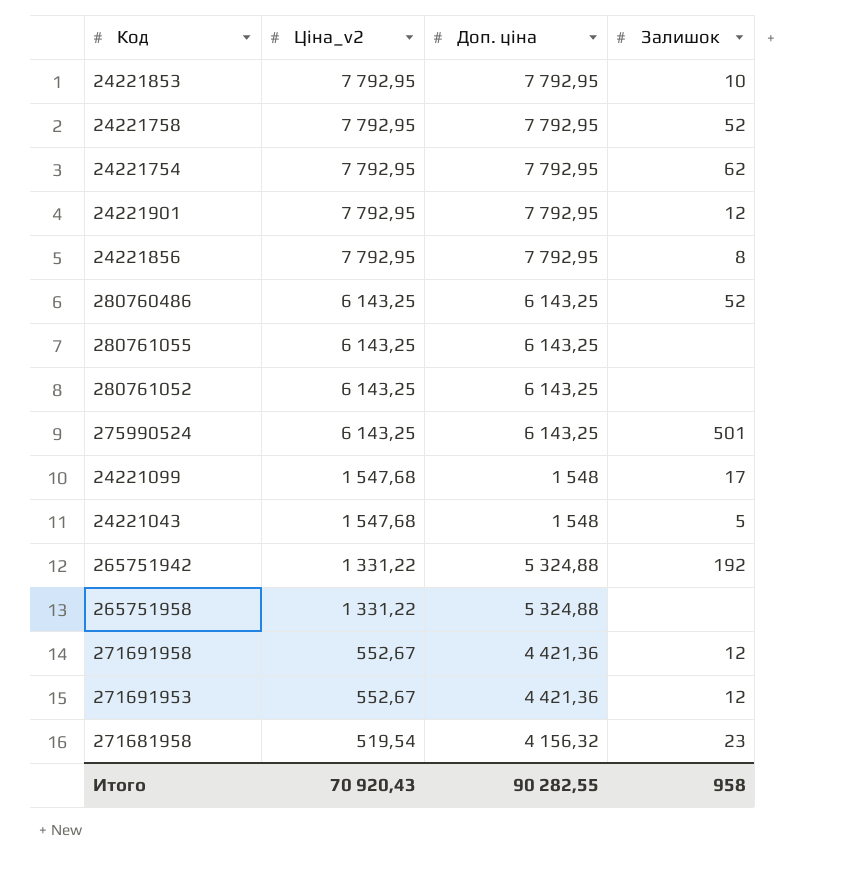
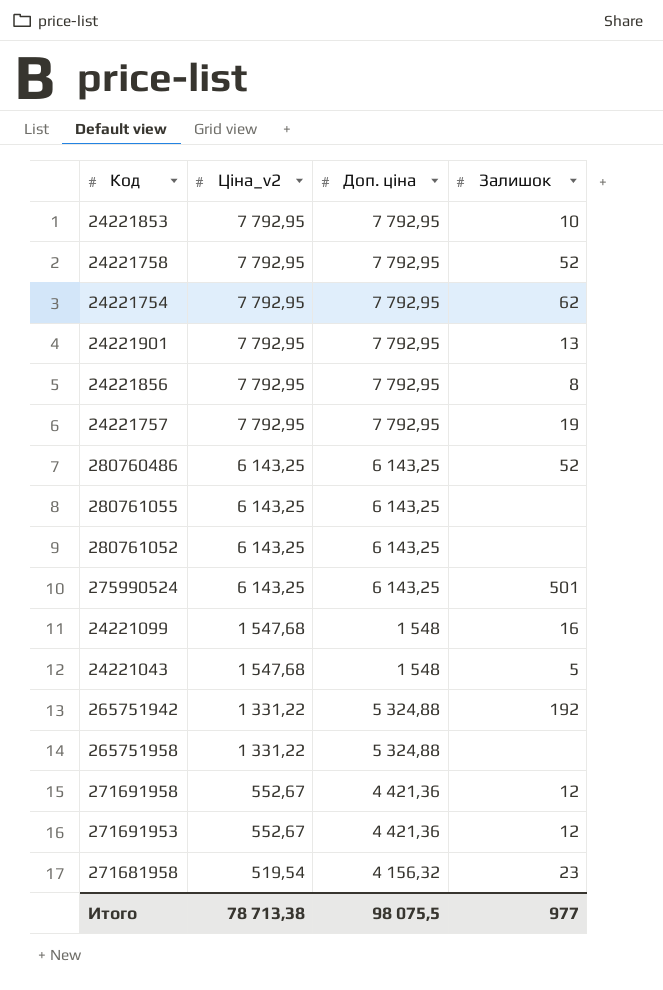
24221901 | Залишок: 12 -> 13
row 24221757: none -> 7 792,95 | 7 792,95 | 19
24221099 | Залишок: 17 -> 16
Итого | Ціна_v2: 70 920,43 -> 78 713,38
Итого | Доп. ціна: 90 282,55 -> 98 075,5
Итого | Залишок: 958 -> 977

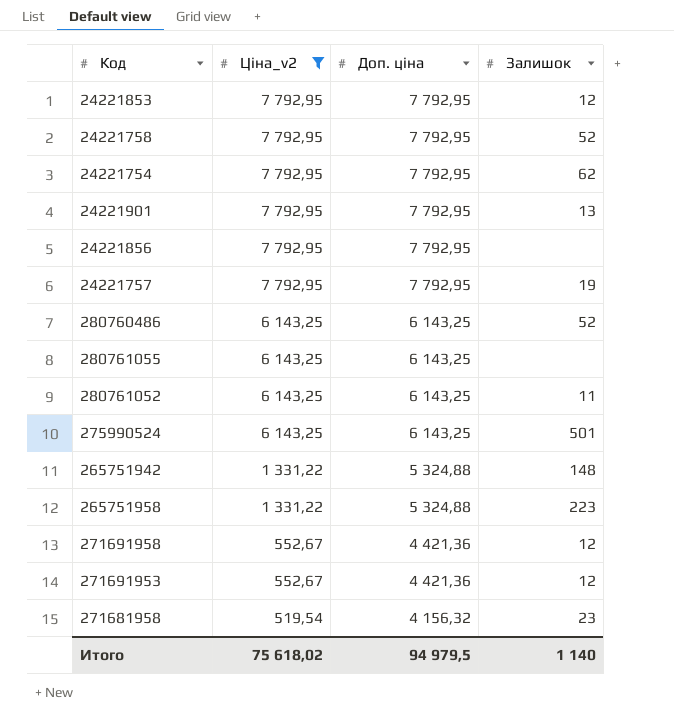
filter: none -> Ціна_v2 != 1 547,68
24221853 | Залишок: 10 -> 12
24221856 | Залишок: 8 -> none
280761052 | Залишок: none -> 11
265751942 | Залишок: 192 -> 148
265751958 | Залишок: none -> 223
Итого | Ціна_v2: 78 713,38 -> 75 618,02
Итого | Доп. ціна: 98 075,5 -> 94 979,5
Итого | Залишок: 977 -> 1 140

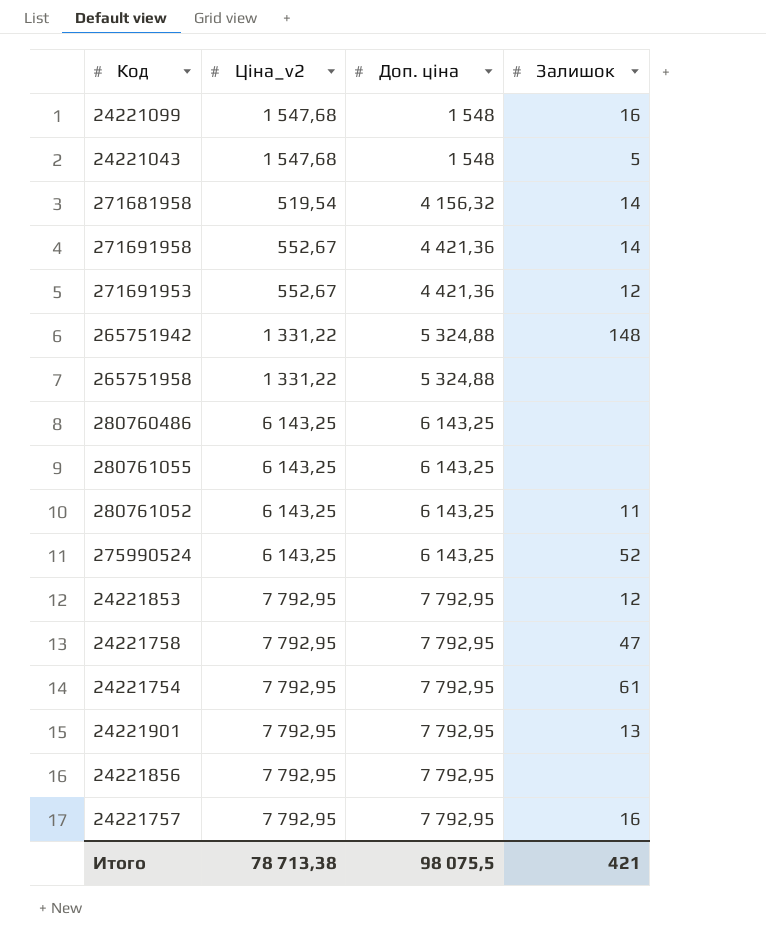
filter: Ціна_v2 != 1 547,68 -> none
row order: Ціна_v2 descending -> Доп. ціна ascending
271681958 | Залишок: 23 -> 14
271691958 | Залишок: 12 -> 14
265751958 | Залишок: 223 -> none
280760486 | Залишок: 52 -> none
275990524 | Залишок: 501 -> 52
24221758 | Залишок: 52 -> 47
24221754 | Залишок: 62 -> 61
24221757 | Залишок: 19 -> 16
Итого | Ціна_v2: 75 618,02 -> 78 713,38
Итого | Доп. ціна: 94 979,5 -> 98 075,5
Итого | Залишок: 1 140 -> 421

